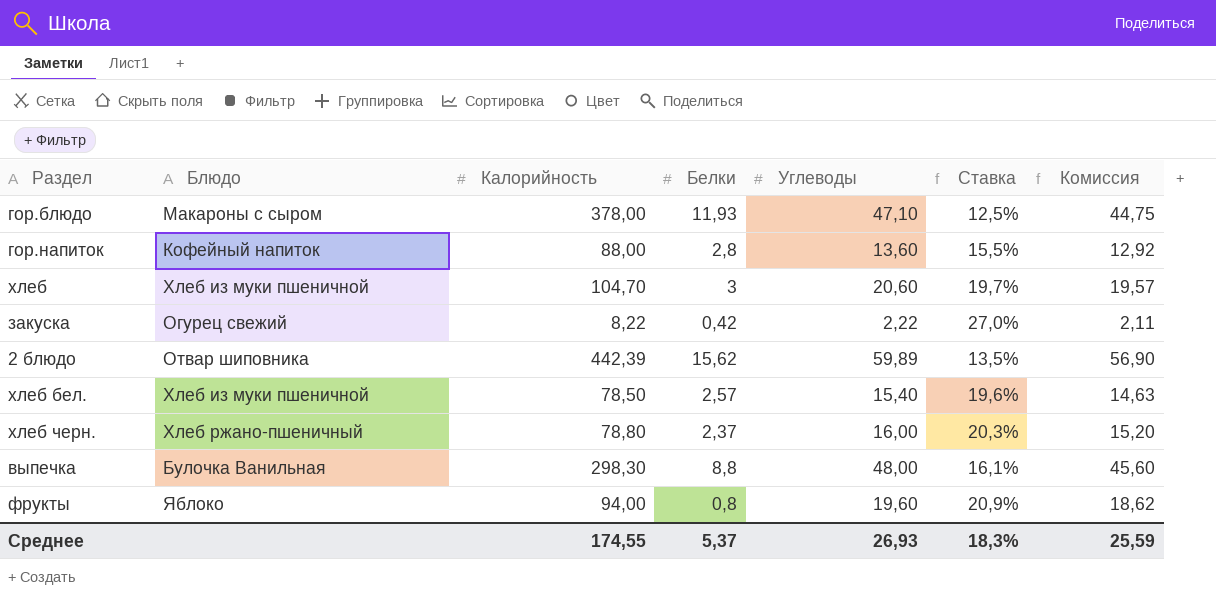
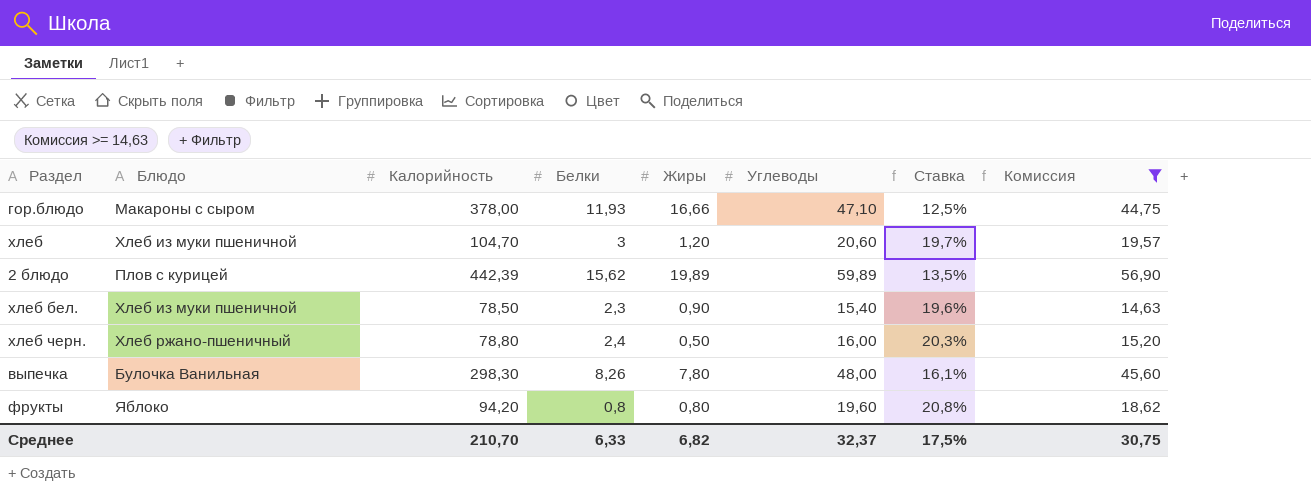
filter: none -> Комиссия >= 14,63
column Жиры | position: none -> 5
2 блюдо | Блюдо: Отвар шиповника -> Плов с курицей
хлеб бел. | Белки: 2,57 -> 2,3
хлеб черн. | Белки: 2,37 -> 2,4
выпечка | Белки: 8,8 -> 8,26
фрукты | Калорийность: 94,00 -> 94,20
фрукты | Ставка: 20,9% -> 20,8%
Среднее | Калорийность: 174,55 -> 210,70
Среднее | Белки: 5,37 -> 6,33
Среднее | Углеводы: 26,93 -> 32,37
Среднее | Ставка: 18,3% -> 17,5%
Среднее | Комиссия: 25,59 -> 30,75

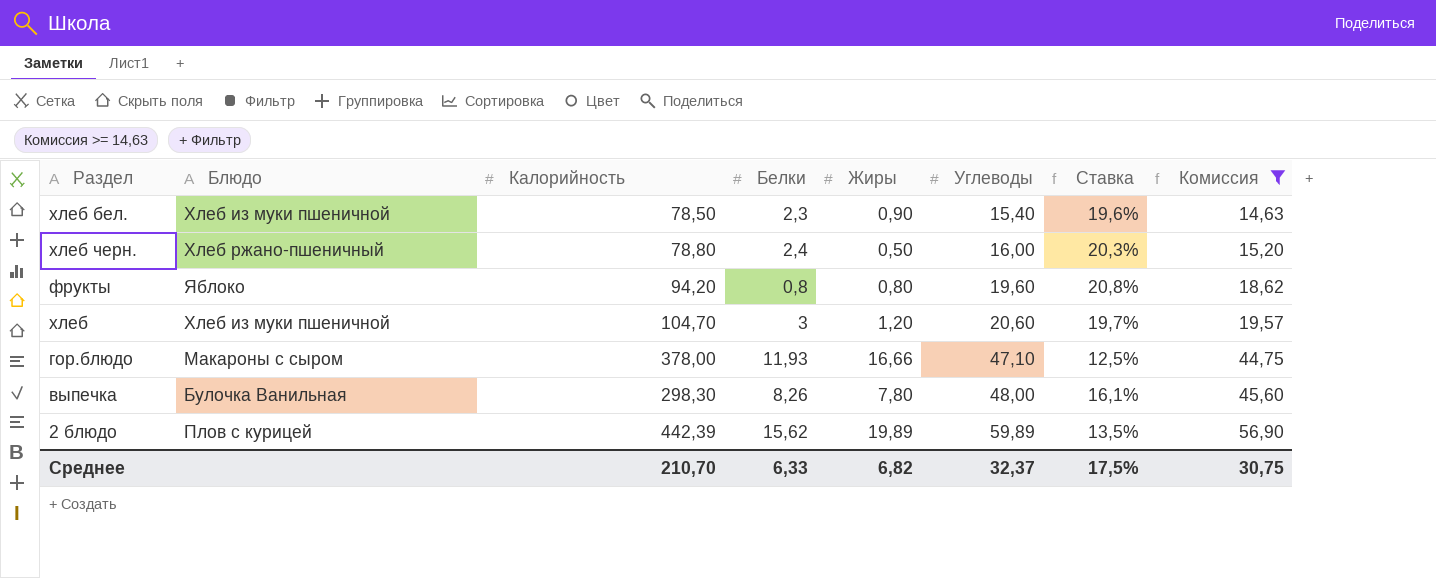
row order: none -> Углеводы ascending

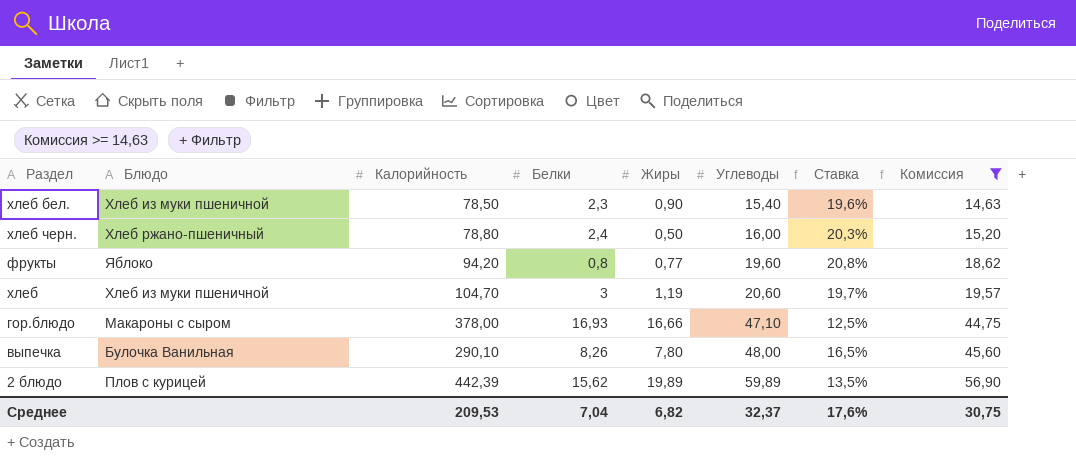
фрукты | Жиры: 0,80 -> 0,77
хлеб | Жиры: 1,20 -> 1,19
гор.блюдо | Белки: 11,93 -> 16,93
выпечка | Калорийность: 298,30 -> 290,10
выпечка | Ставка: 16,1% -> 16,5%
Среднее | Калорийность: 210,70 -> 209,53
Среднее | Белки: 6,33 -> 7,04
Среднее | Ставка: 17,5% -> 17,6%

